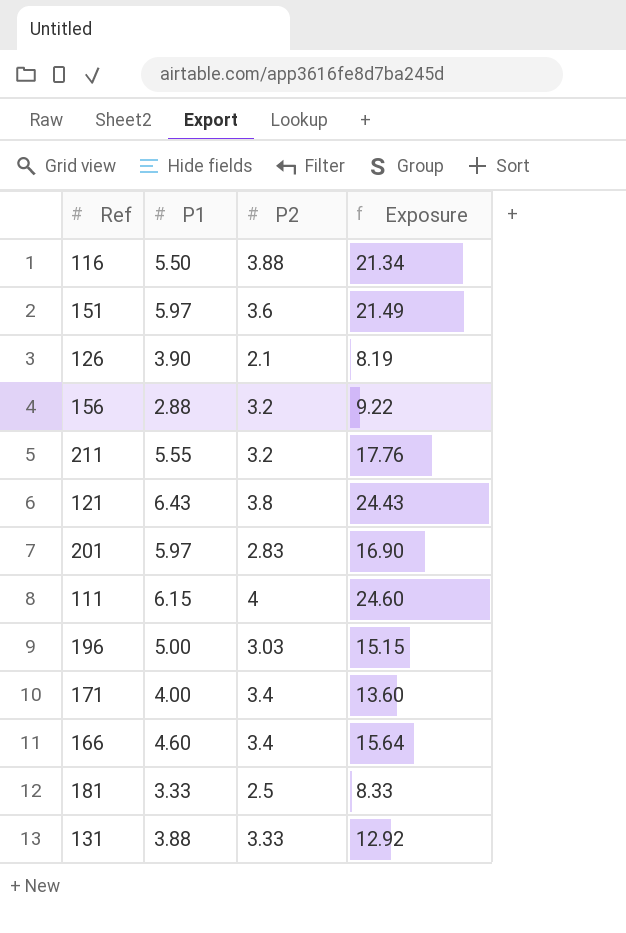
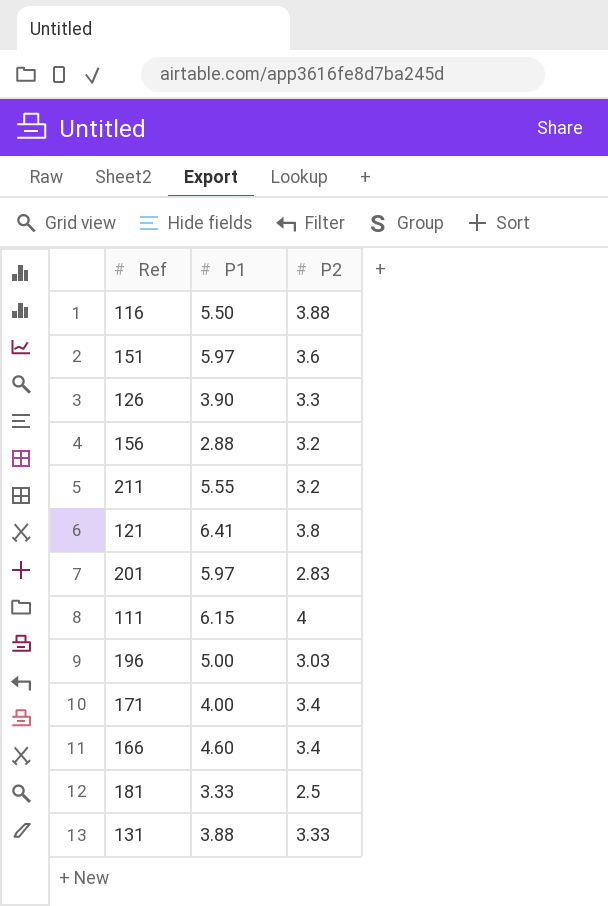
column Exposure | formula: [P1] * [P2] -> none
126 | P2: 2.1 -> 3.3
121 | P1: 6.43 -> 6.41

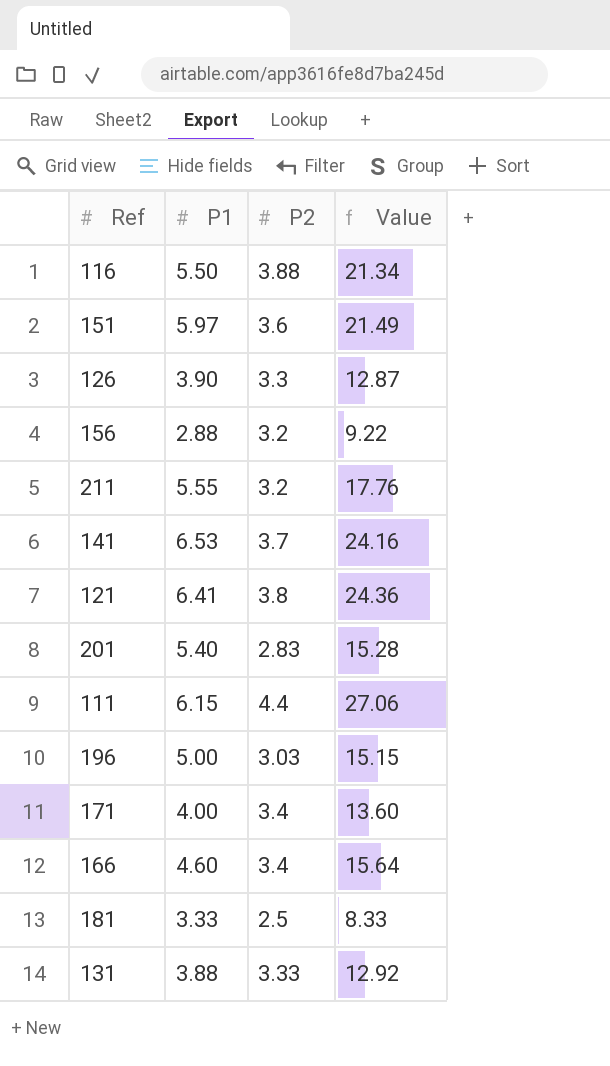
column Value | formula: none -> [P1] * [P2]
row 141: none -> 6.53 | 3.7 | 24.16
201 | P1: 5.97 -> 5.40
111 | P2: 4 -> 4.4

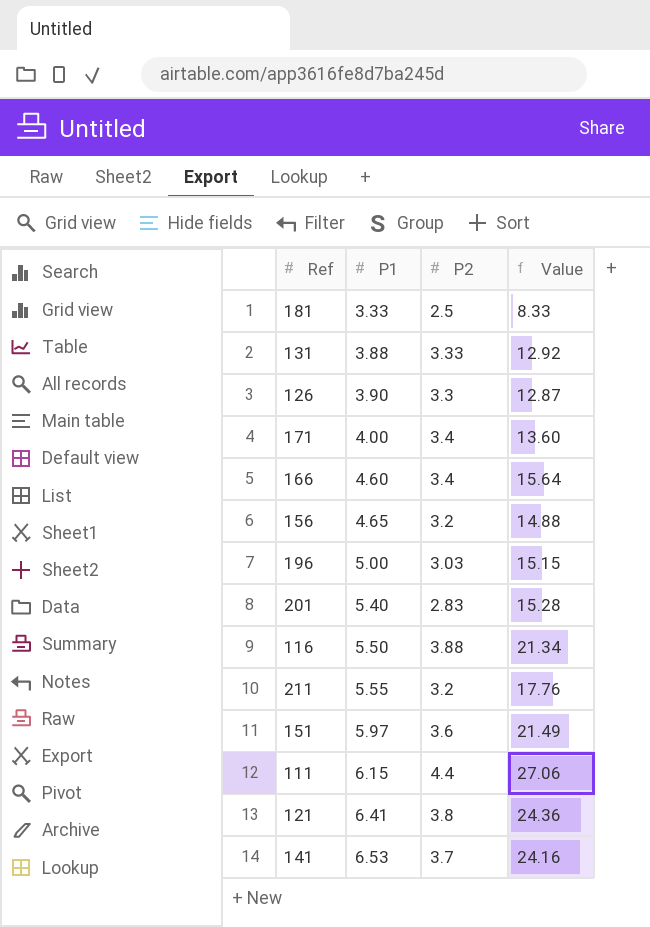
row order: none -> P1 ascending
156 | P1: 2.88 -> 4.65
156 | Value: 9.22 -> 14.88

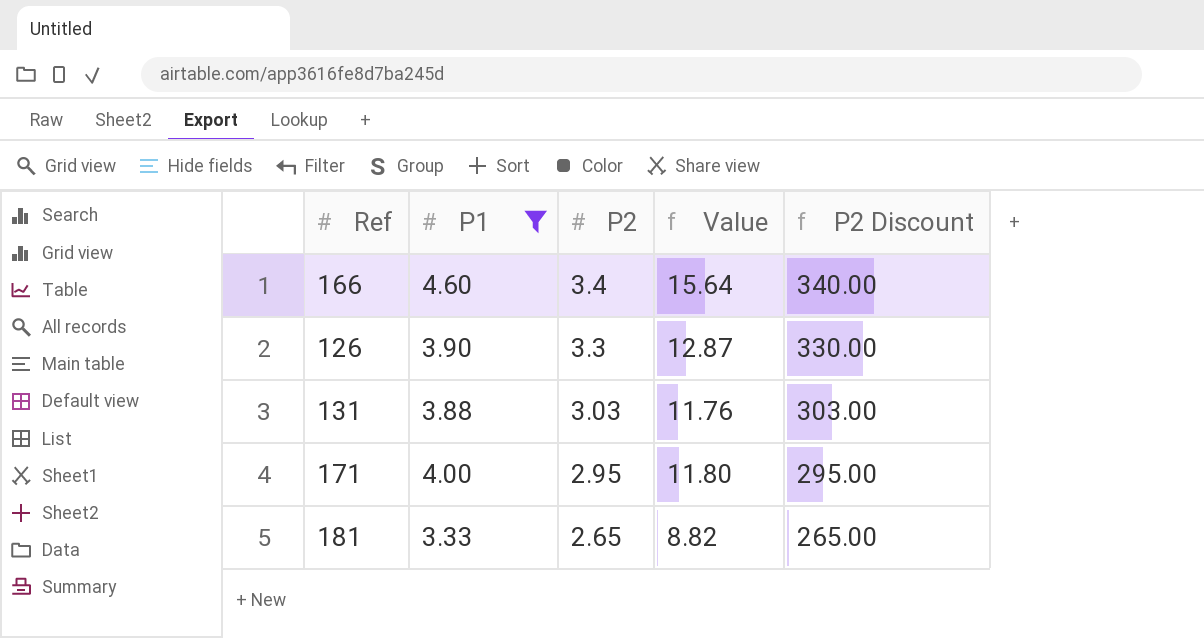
filter: none -> P1 <= 4.60
row order: P1 ascending -> P2 descending
column P2 Discount | formula: none -> [P2] * 100
131 | P2: 3.33 -> 3.03
131 | Value: 12.92 -> 11.76
171 | P2: 3.4 -> 2.95
171 | Value: 13.60 -> 11.80
181 | P2: 2.5 -> 2.65
181 | Value: 8.33 -> 8.82

